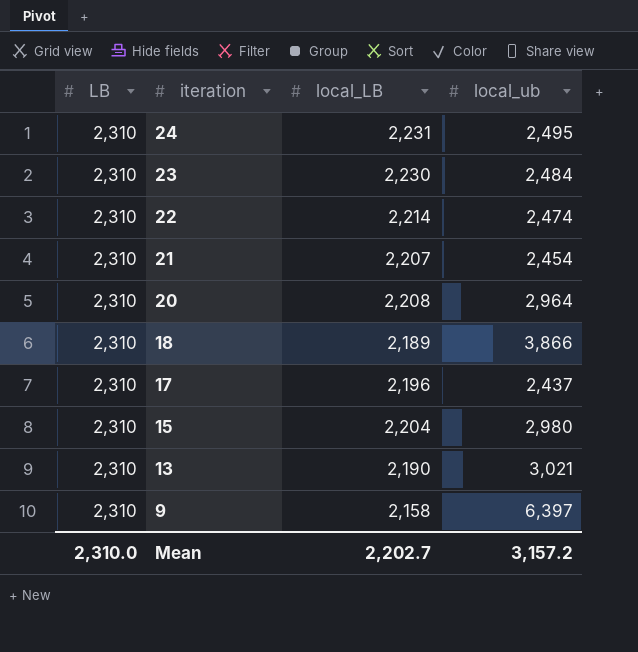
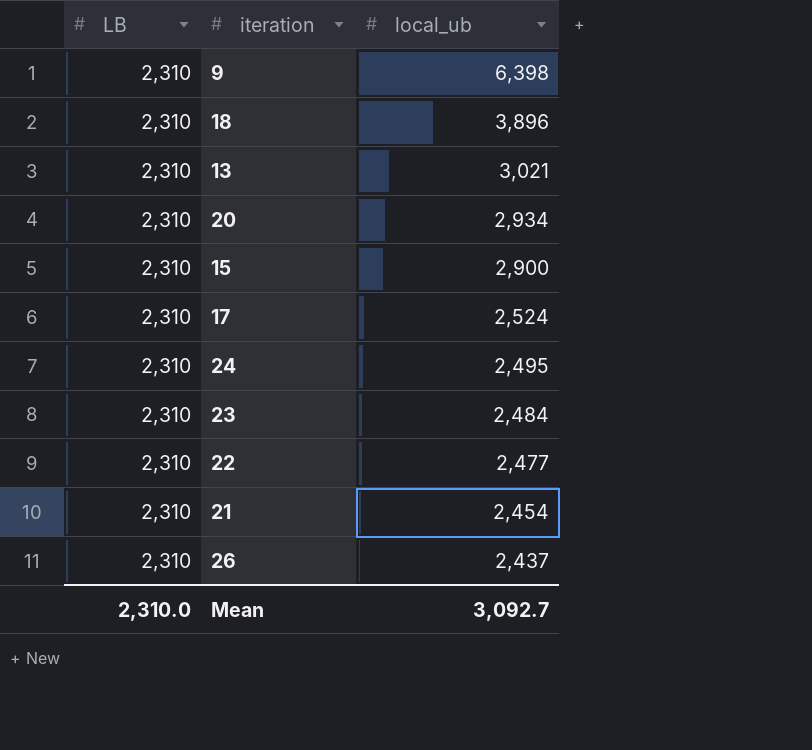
row order: iteration descending -> local_ub descending
column local_LB | position: 3 -> none
9 | local_ub: 6,397 -> 6,398
18 | local_ub: 3,866 -> 3,896
20 | local_ub: 2,964 -> 2,934
15 | local_ub: 2,980 -> 2,900
17 | local_ub: 2,437 -> 2,524
22 | local_ub: 2,474 -> 2,477
row 26: none -> 2,310 | 2,437
Mean | local_ub: 3,157.2 -> 3,092.7

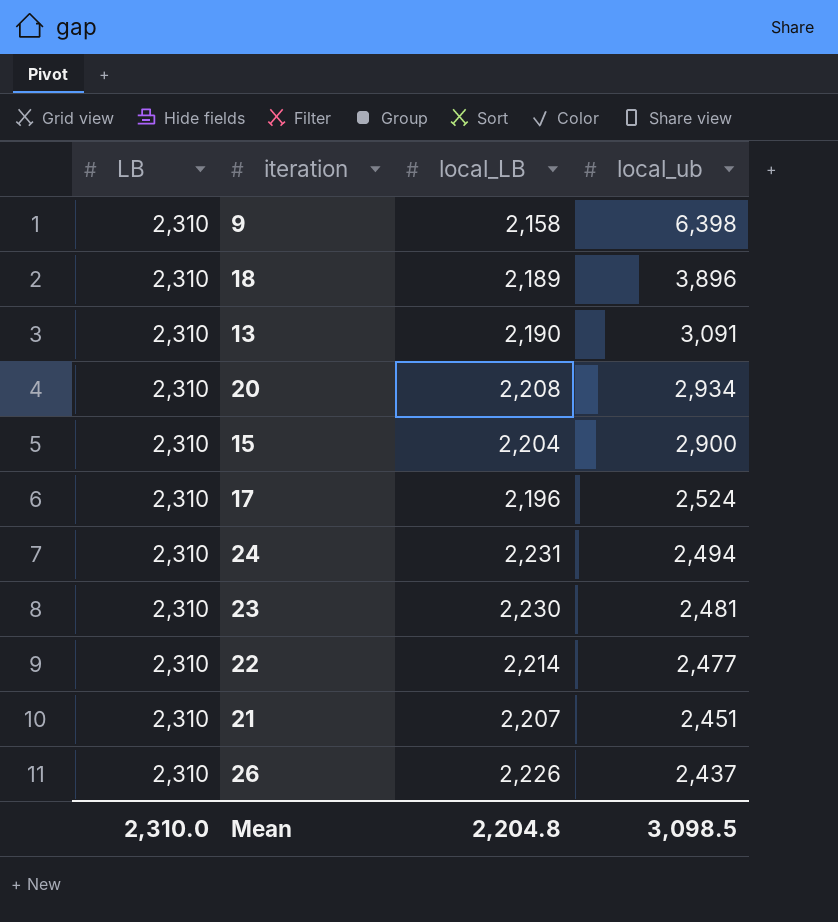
column local_LB | position: none -> 3
13 | local_ub: 3,021 -> 3,091
24 | local_ub: 2,495 -> 2,494
23 | local_ub: 2,484 -> 2,481
21 | local_ub: 2,454 -> 2,451
Mean | local_ub: 3,092.7 -> 3,098.5

